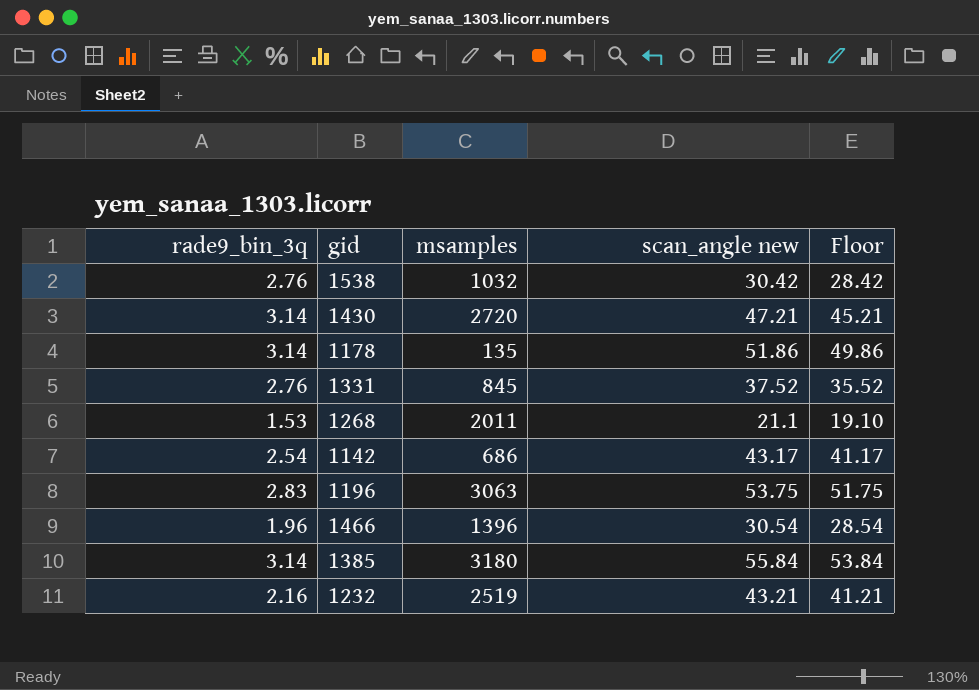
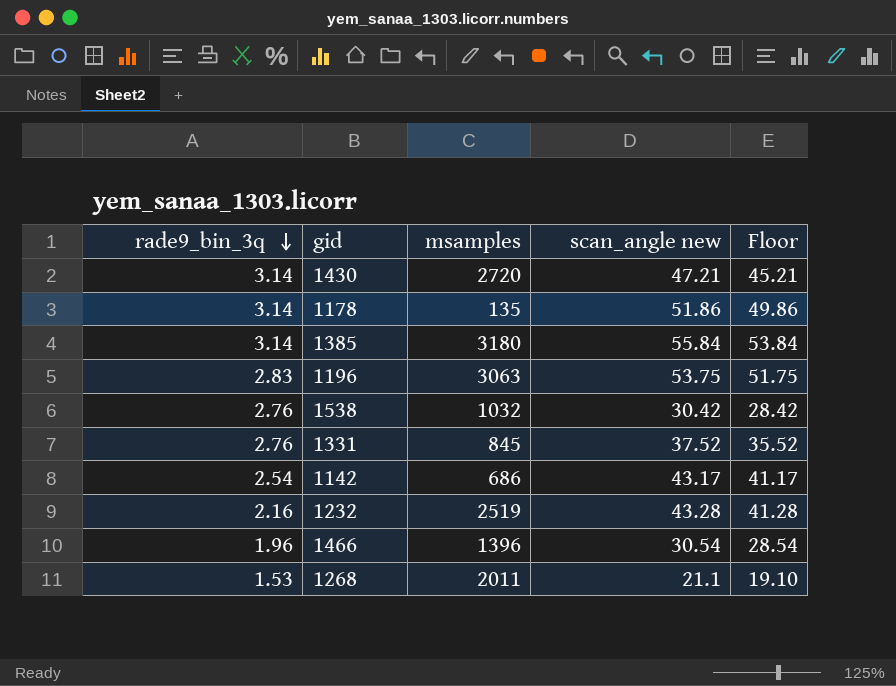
row order: none -> rade9_bin_3q descending
1232 | scan_angle new: 43.21 -> 43.28
1232 | Floor: 41.21 -> 41.28

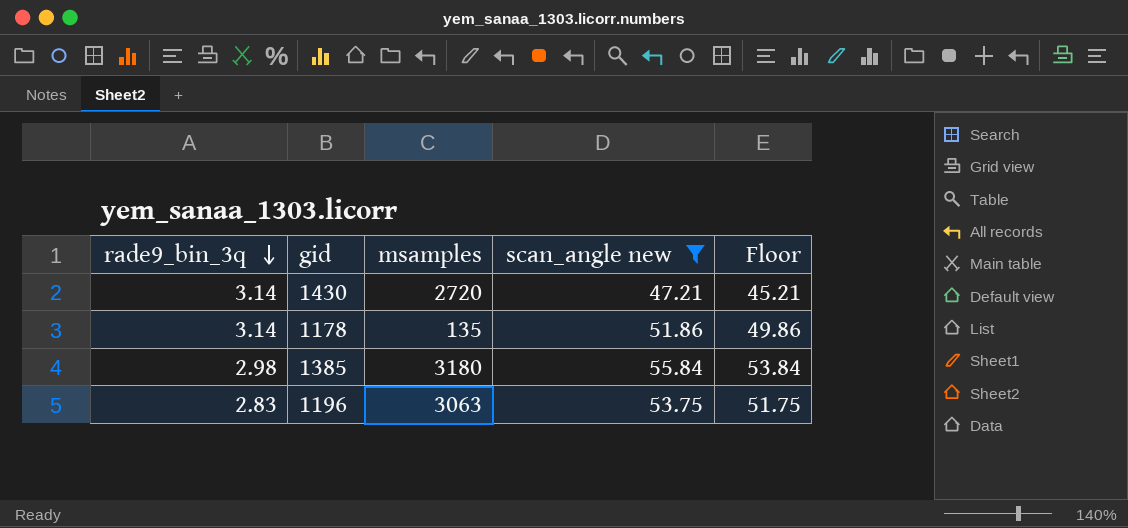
filter: none -> scan_angle new >= 47.21
1385 | rade9_bin_3q: 3.14 -> 2.98

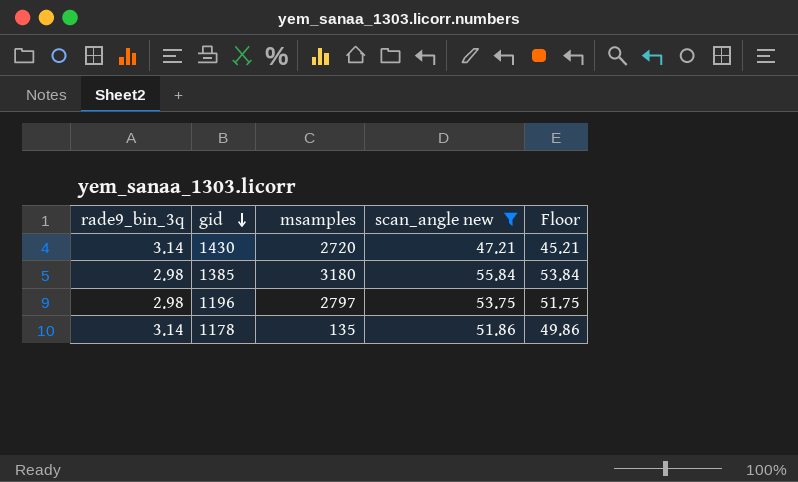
row order: rade9_bin_3q descending -> gid descending
1196 | rade9_bin_3q: 2.83 -> 2.98
1196 | msamples: 3063 -> 2797

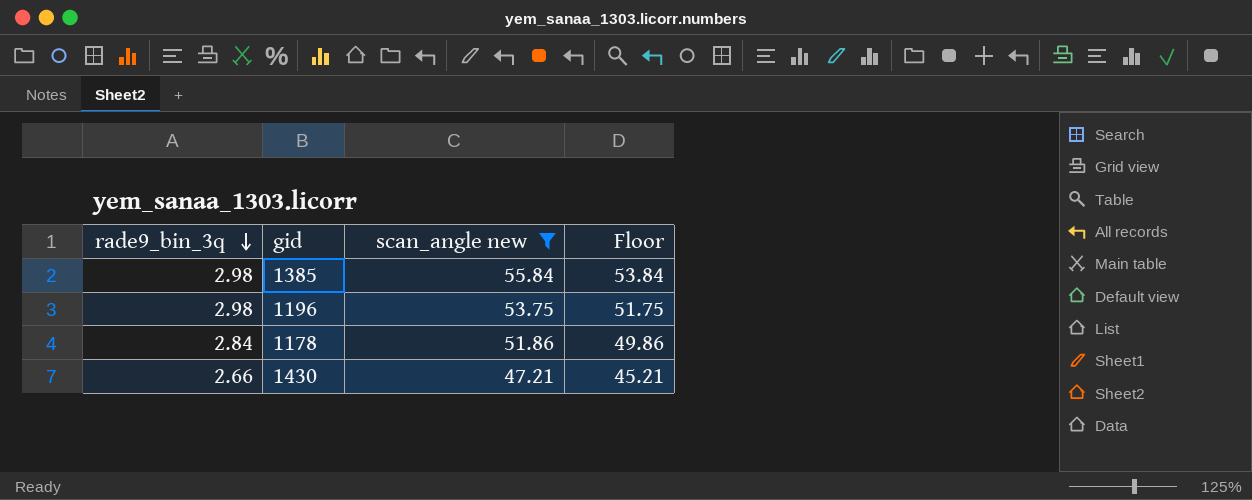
row order: gid descending -> rade9_bin_3q descending
column msamples | position: 3 -> none
1178 | rade9_bin_3q: 3.14 -> 2.84
1430 | rade9_bin_3q: 3.14 -> 2.66

